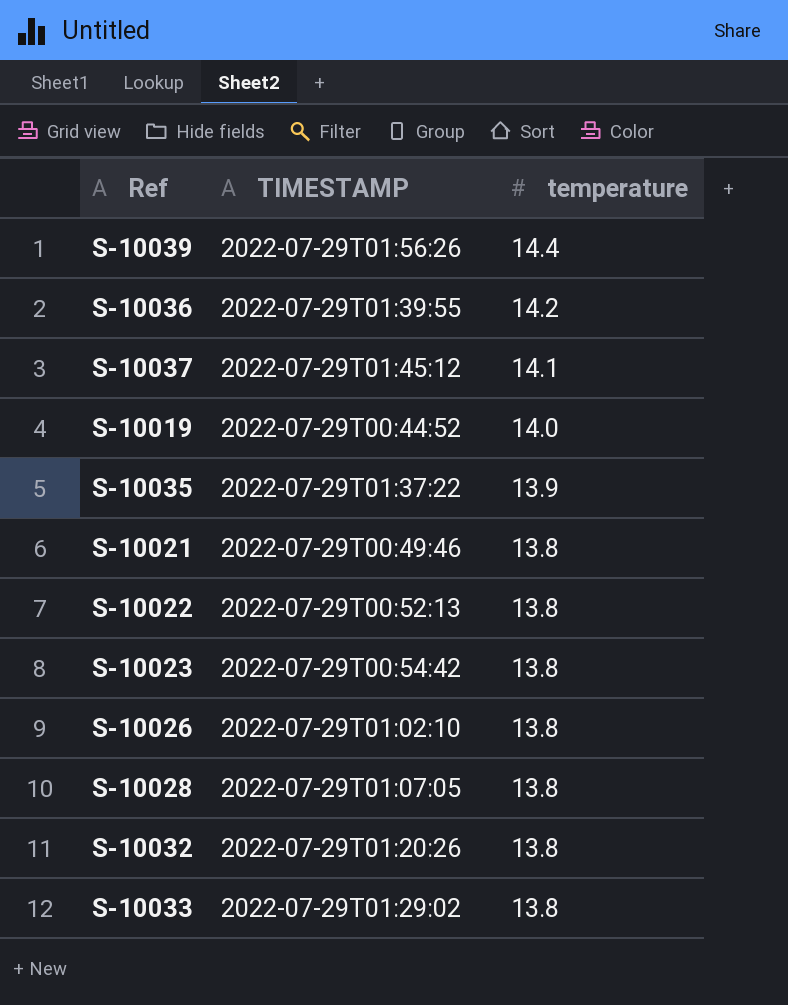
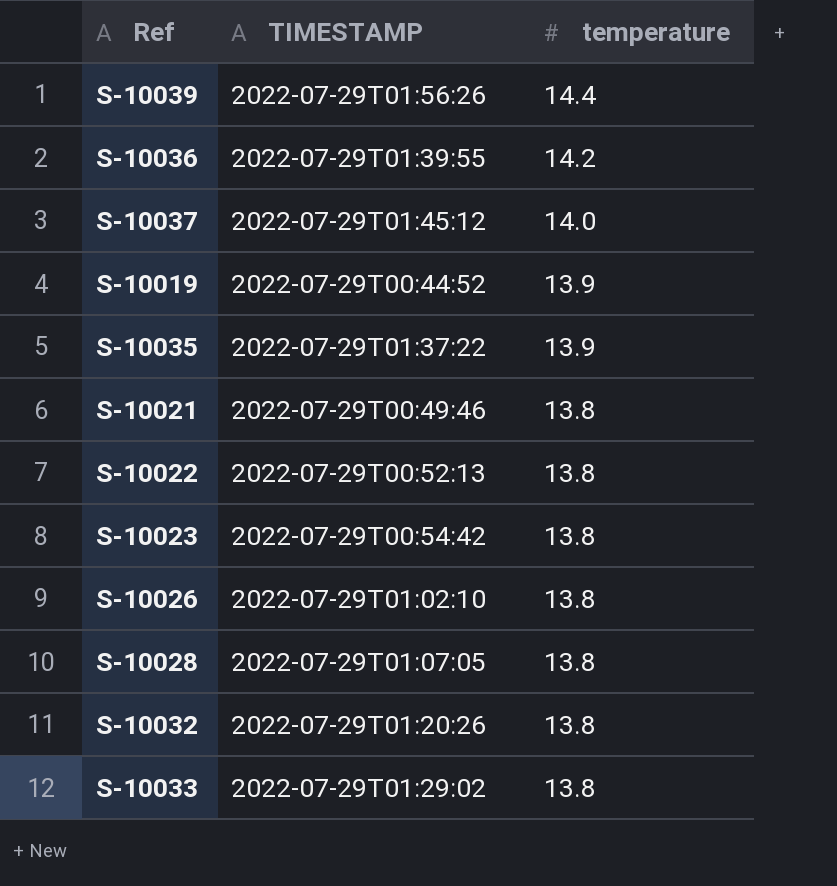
S-10037 | temperature: 14.1 -> 14.0
S-10019 | temperature: 14.0 -> 13.9

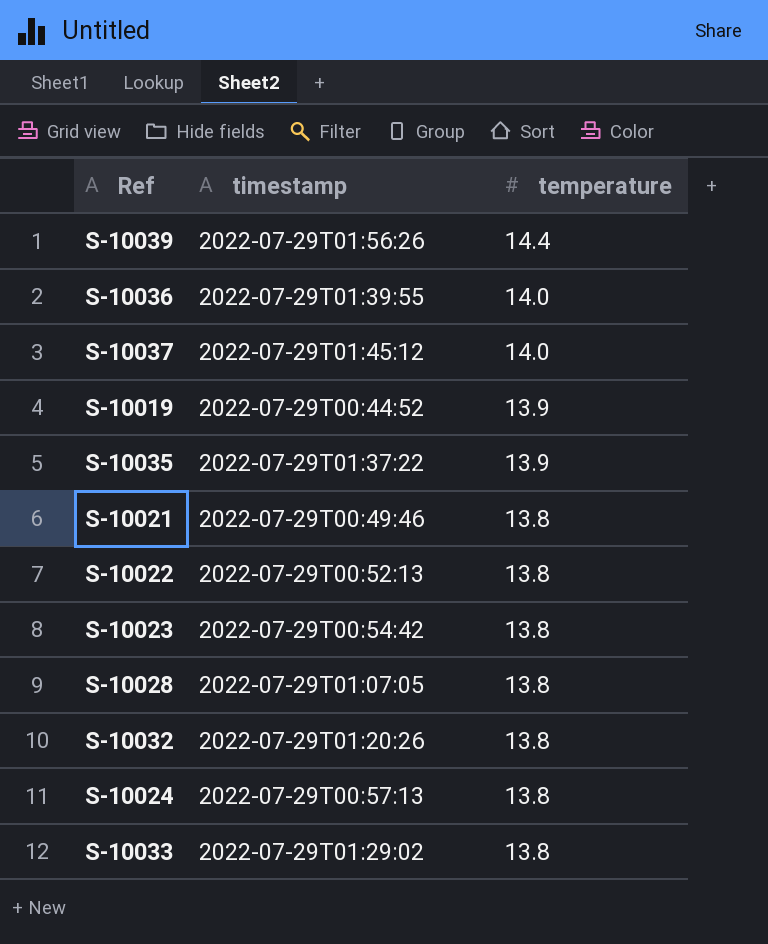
column name: TIMESTAMP -> timestamp
row S-10026: 2022-07-29T01:02:10 | 13.8 -> none
S-10036 | temperature: 14.2 -> 14.0
row S-10024: none -> 2022-07-29T00:57:13 | 13.8

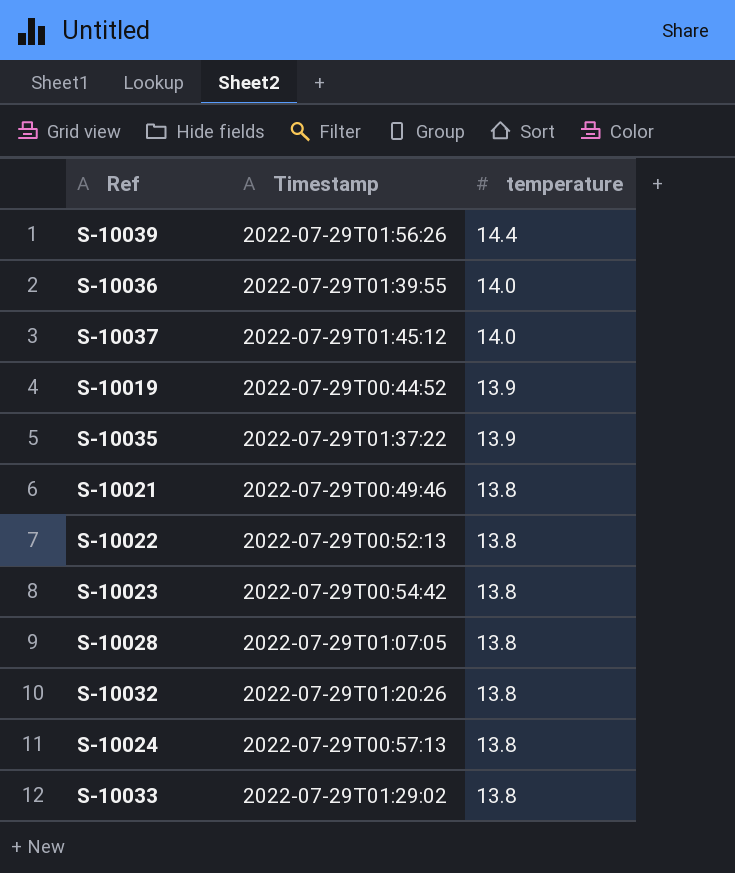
column name: timestamp -> Timestamp

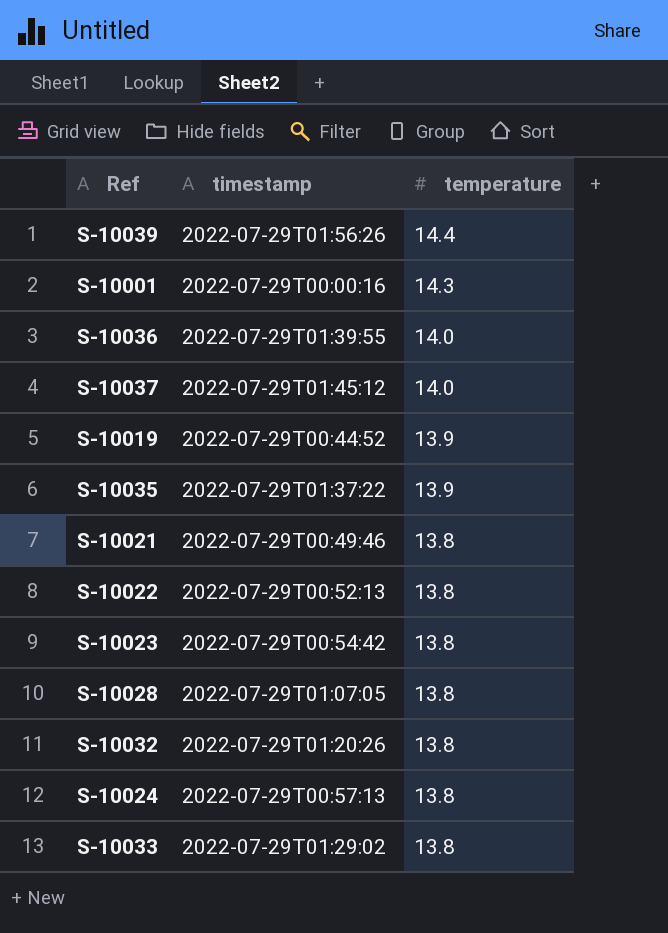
column name: Timestamp -> timestamp
row S-10001: none -> 2022-07-29T00:00:16 | 14.3

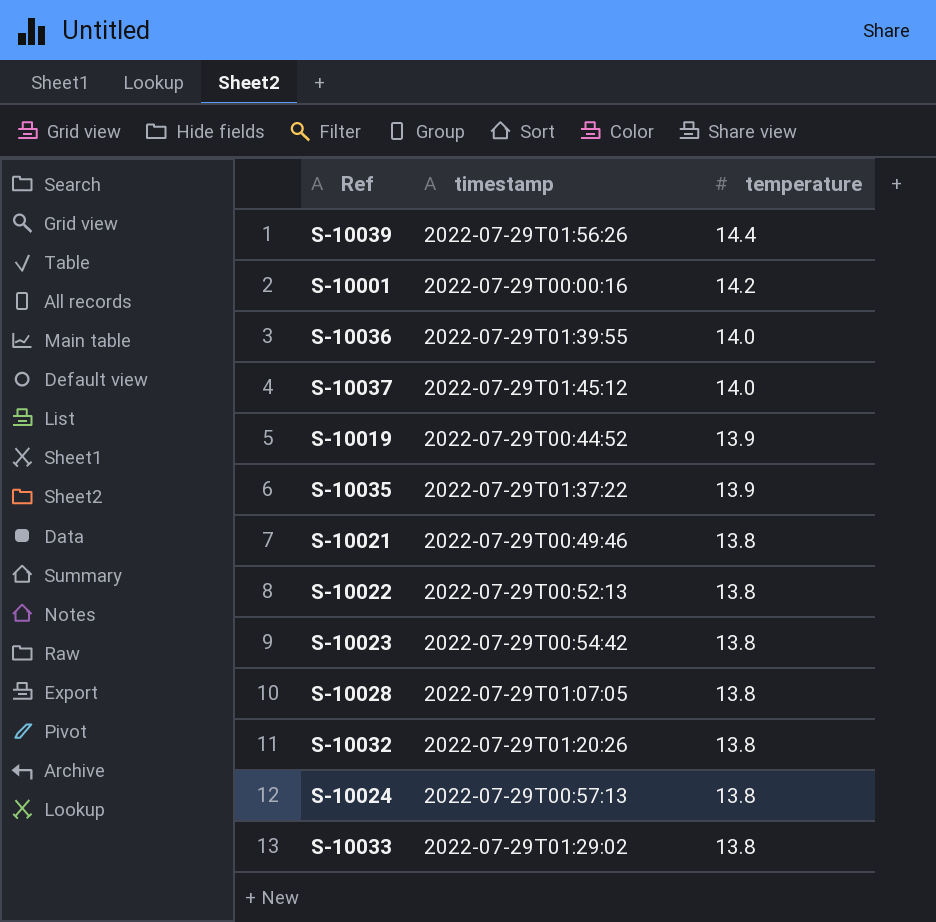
S-10001 | temperature: 14.3 -> 14.2

